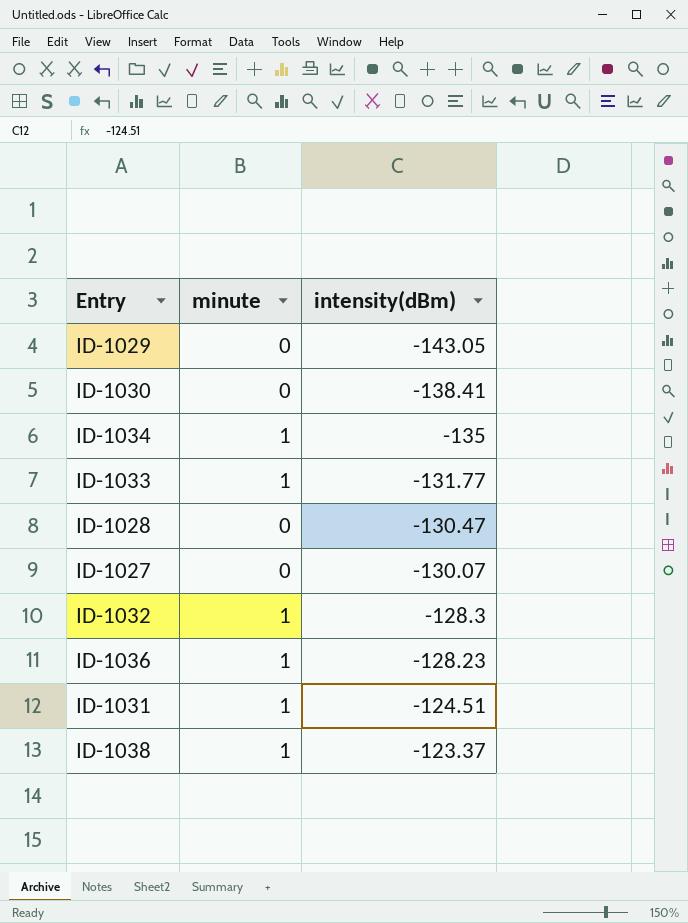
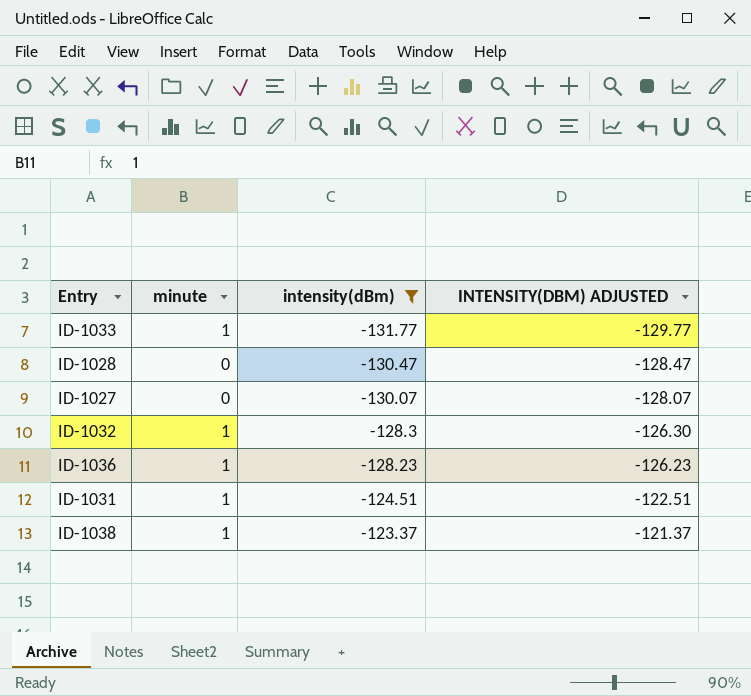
filter: none -> intensity(dBm) >= -131.77
column INTENSITY(DBM) ADJUSTED | formula: none -> [intensity(dBm)] + 2

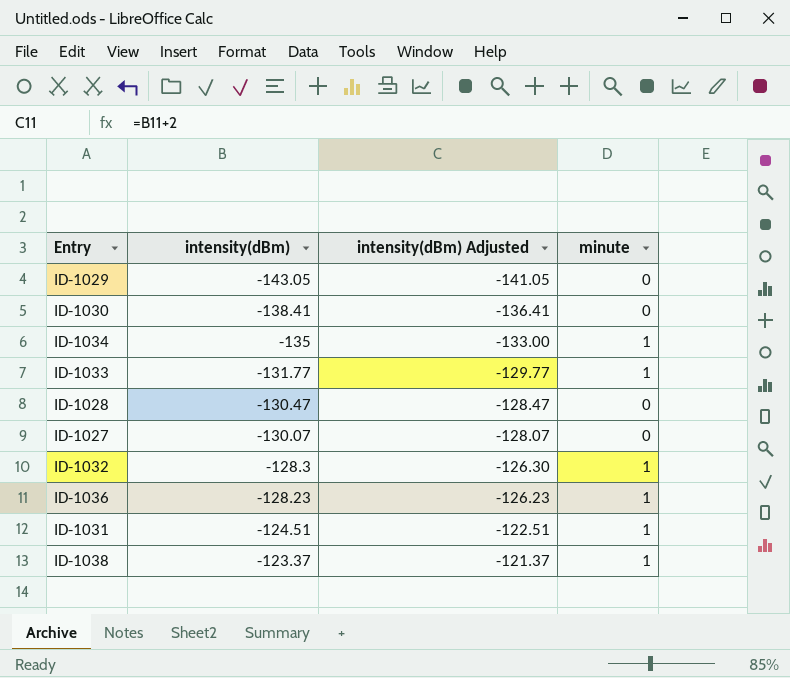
filter: intensity(dBm) >= -131.77 -> none
column name: INTENSITY(DBM) ADJUSTED -> intensity(dBm) Adjusted
column minute | position: 2 -> 4

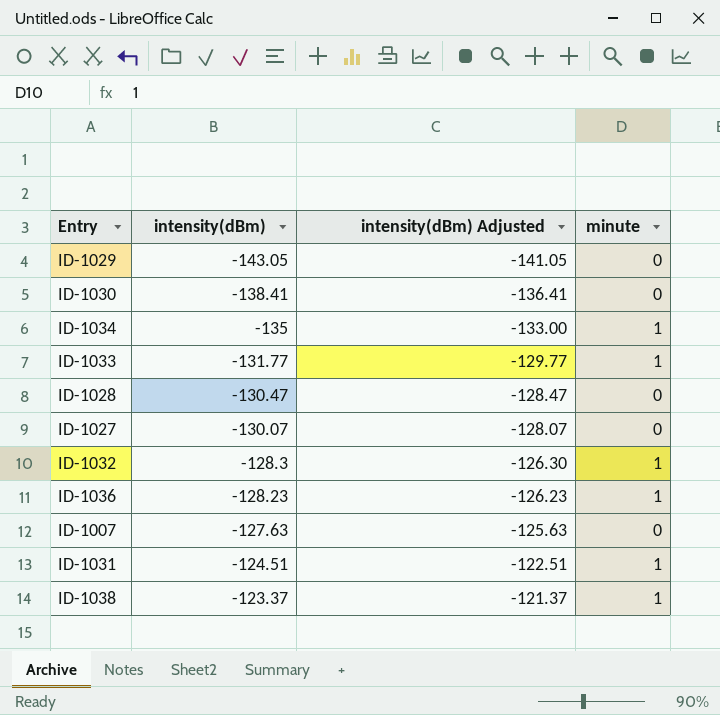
row ID-1007: none -> -127.63 | -125.63 | 0

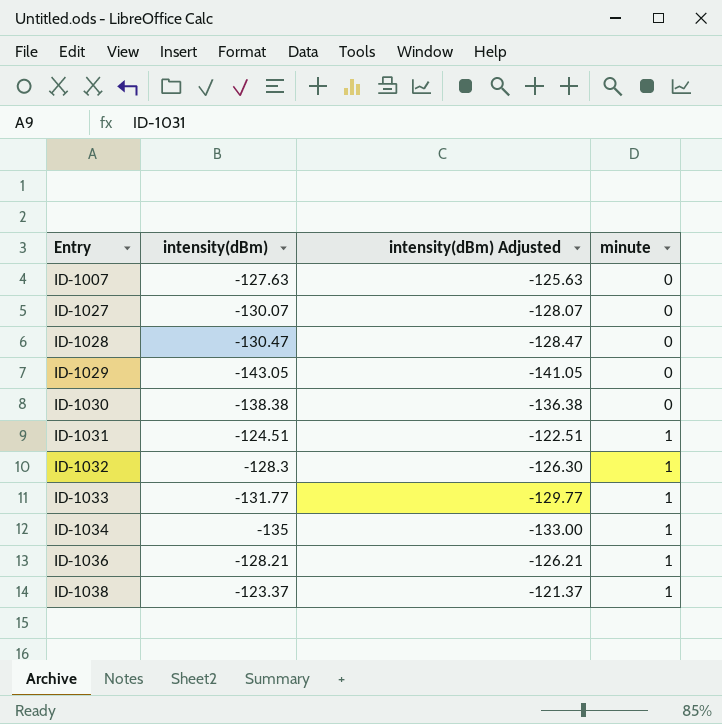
row order: intensity(dBm) ascending -> Entry ascending
ID-1030 | intensity(dBm): -138.41 -> -138.38
ID-1030 | intensity(dBm) Adjusted: -136.41 -> -136.38
ID-1036 | intensity(dBm): -128.23 -> -128.21
ID-1036 | intensity(dBm) Adjusted: -126.23 -> -126.21

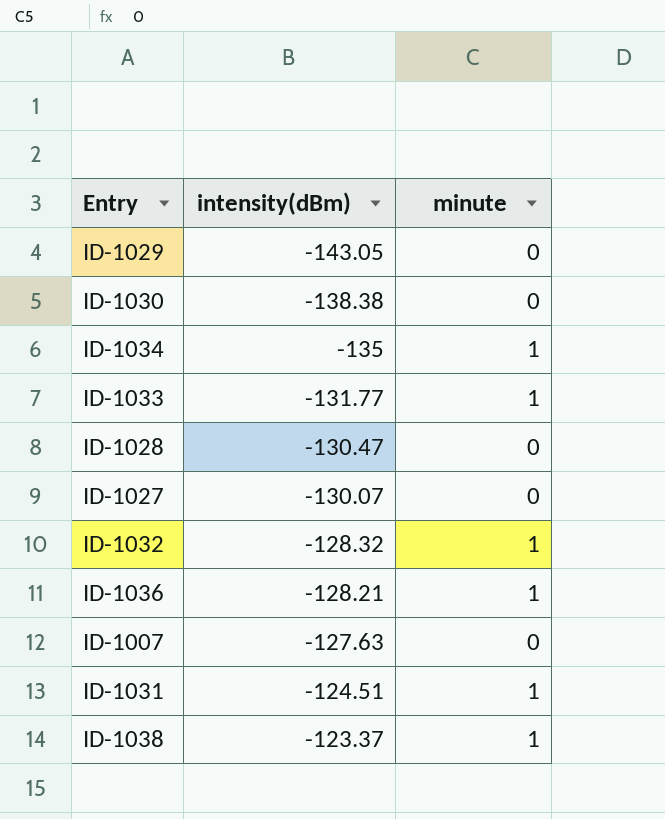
row order: Entry ascending -> intensity(dBm) ascending
column intensity(dBm) Adjusted | formula: [intensity(dBm)] + 2 -> none
ID-1032 | intensity(dBm): -128.3 -> -128.32

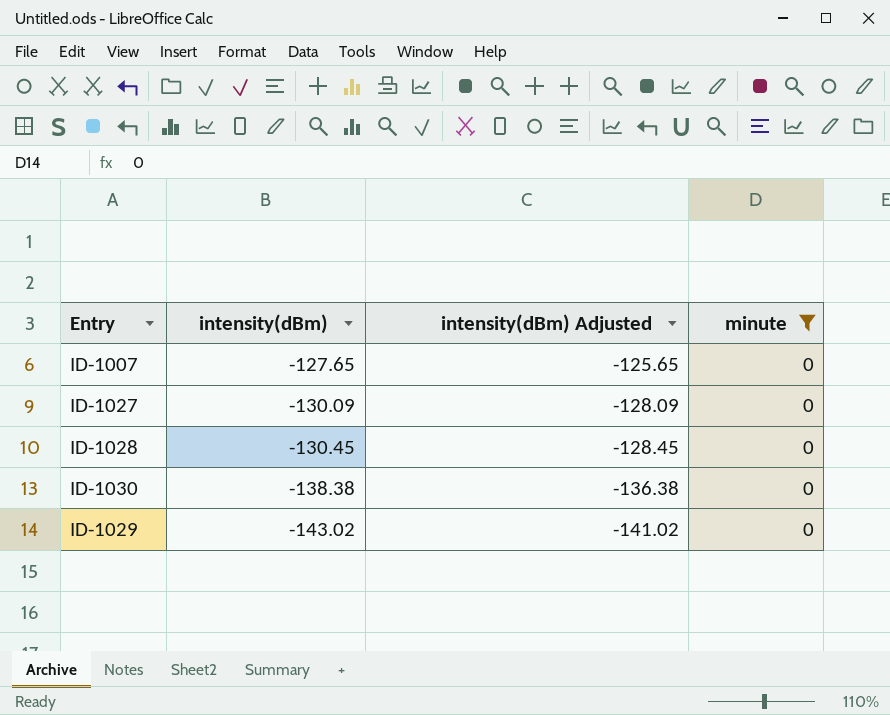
filter: none -> minute = 0
row order: intensity(dBm) ascending -> intensity(dBm) descending
column intensity(dBm) Adjusted | formula: none -> [intensity(dBm)] + 2
ID-1007 | intensity(dBm): -127.63 -> -127.65
ID-1027 | intensity(dBm): -130.07 -> -130.09
ID-1028 | intensity(dBm): -130.47 -> -130.45
ID-1029 | intensity(dBm): -143.05 -> -143.02

